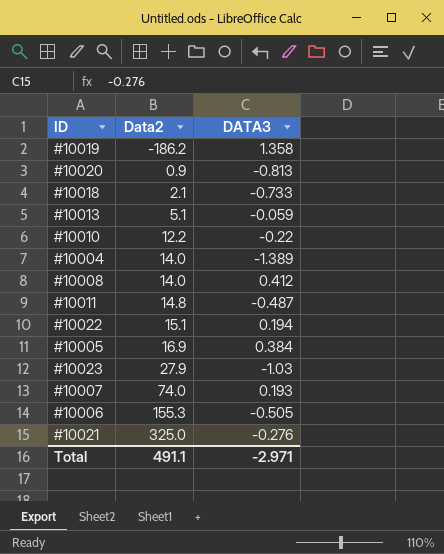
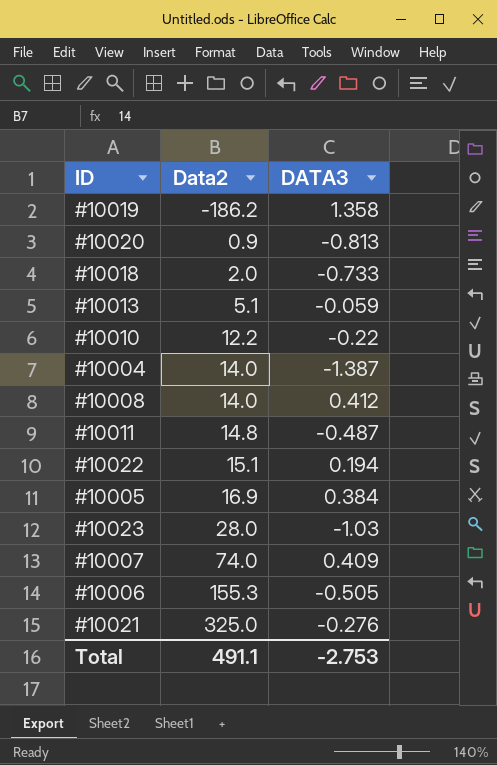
#10018 | Data2: 2.1 -> 2.0
#10004 | DATA3: -1.389 -> -1.387
#10023 | Data2: 27.9 -> 28.0
#10007 | DATA3: 0.193 -> 0.409
Total | DATA3: -2.971 -> -2.753

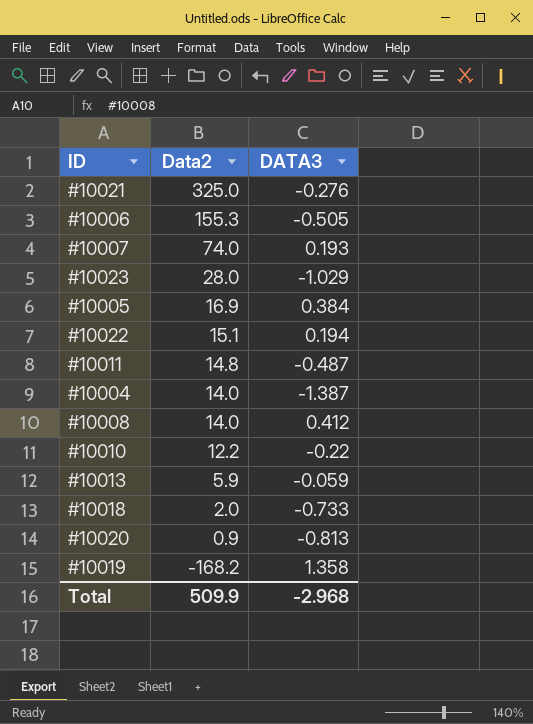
row order: Data2 ascending -> Data2 descending
#10007 | DATA3: 0.409 -> 0.193
#10023 | DATA3: -1.03 -> -1.029
#10013 | Data2: 5.1 -> 5.9
#10019 | Data2: -186.2 -> -168.2
Total | Data2: 491.1 -> 509.9
Total | DATA3: -2.753 -> -2.968

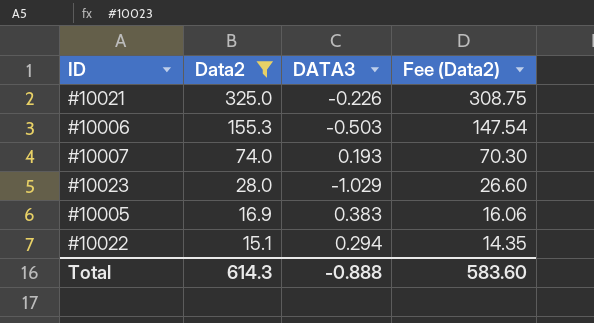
filter: none -> Data2 >= 15.1
column Fee (Data2) | formula: none -> [Data2] * 0.95
#10021 | DATA3: -0.276 -> -0.226
#10006 | DATA3: -0.505 -> -0.503
#10005 | DATA3: 0.384 -> 0.383
#10022 | DATA3: 0.194 -> 0.294
Total | Data2: 509.9 -> 614.3
Total | DATA3: -2.968 -> -0.888

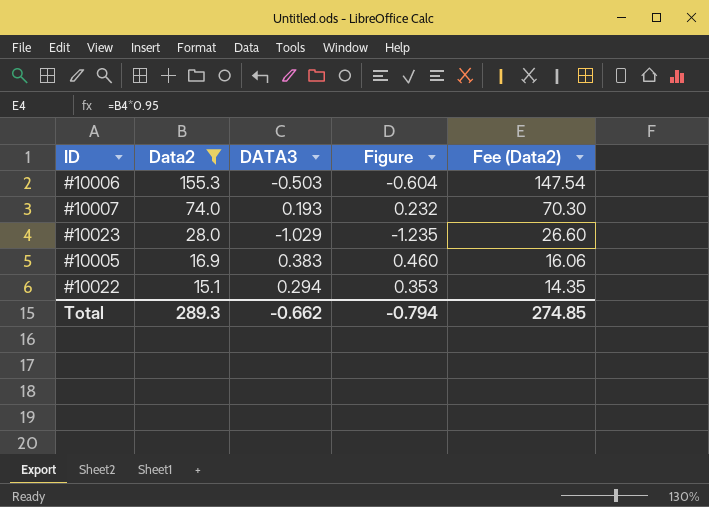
column Figure | formula: none -> [DATA3] * 1.2
row #10021: 325.0 | -0.226 | 308.75 -> none
Total | Data2: 614.3 -> 289.3
Total | DATA3: -0.888 -> -0.662
Total | Fee (Data2): 583.60 -> 274.85

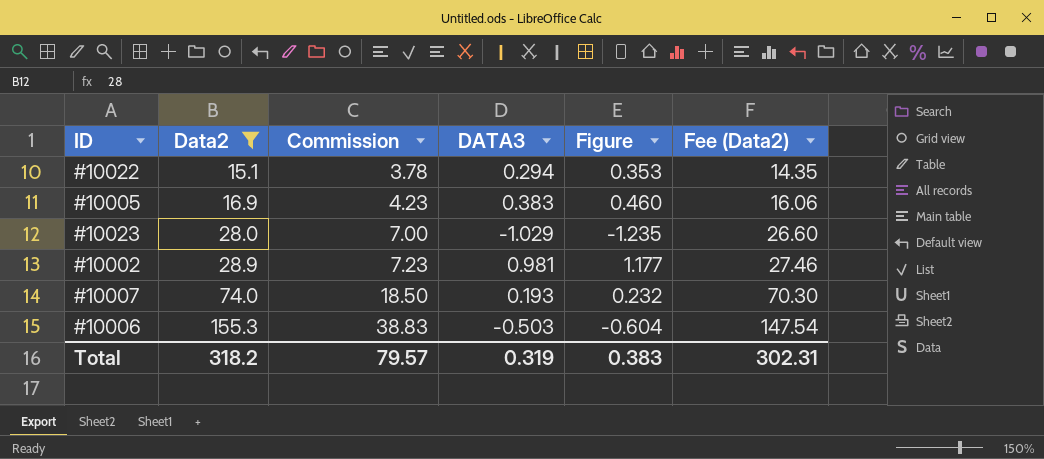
row order: Data2 descending -> Data2 ascending
column Commission | formula: none -> [Data2] * 0.25
row #10002: none -> 28.9 | 7.23 | 0.981 | 1.177 | 27.46
Total | Data2: 289.3 -> 318.2
Total | DATA3: -0.662 -> 0.319
Total | Figure: -0.794 -> 0.383
Total | Fee (Data2): 274.85 -> 302.31

